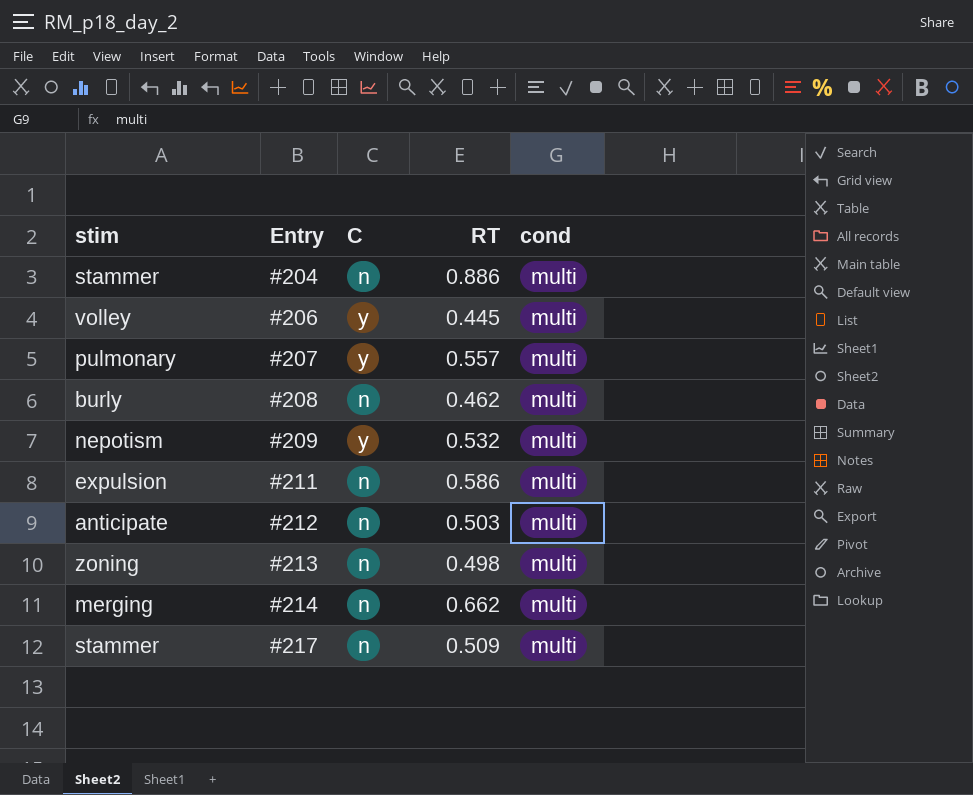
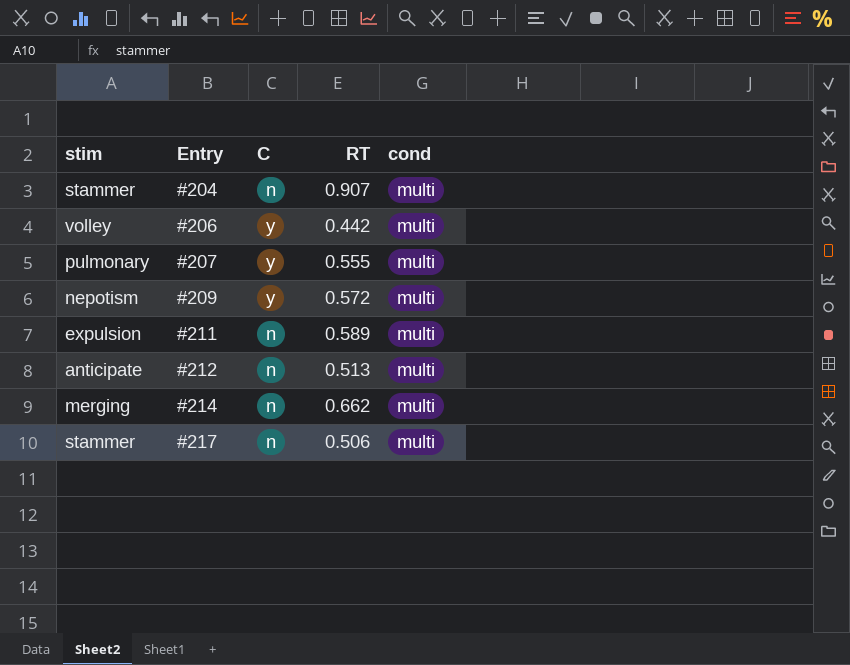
row #208: burly | n | 0.462 | multi -> none
row #213: zoning | n | 0.498 | multi -> none
#204 | RT: 0.886 -> 0.907
#206 | RT: 0.445 -> 0.442
#207 | RT: 0.557 -> 0.555
#209 | RT: 0.532 -> 0.572
#211 | RT: 0.586 -> 0.589
#212 | RT: 0.503 -> 0.513
#217 | RT: 0.509 -> 0.506

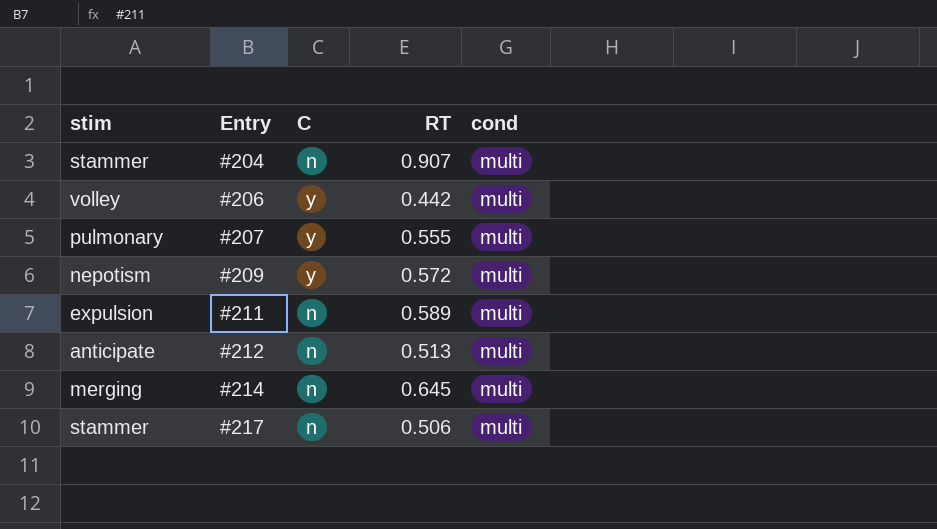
#214 | RT: 0.662 -> 0.645

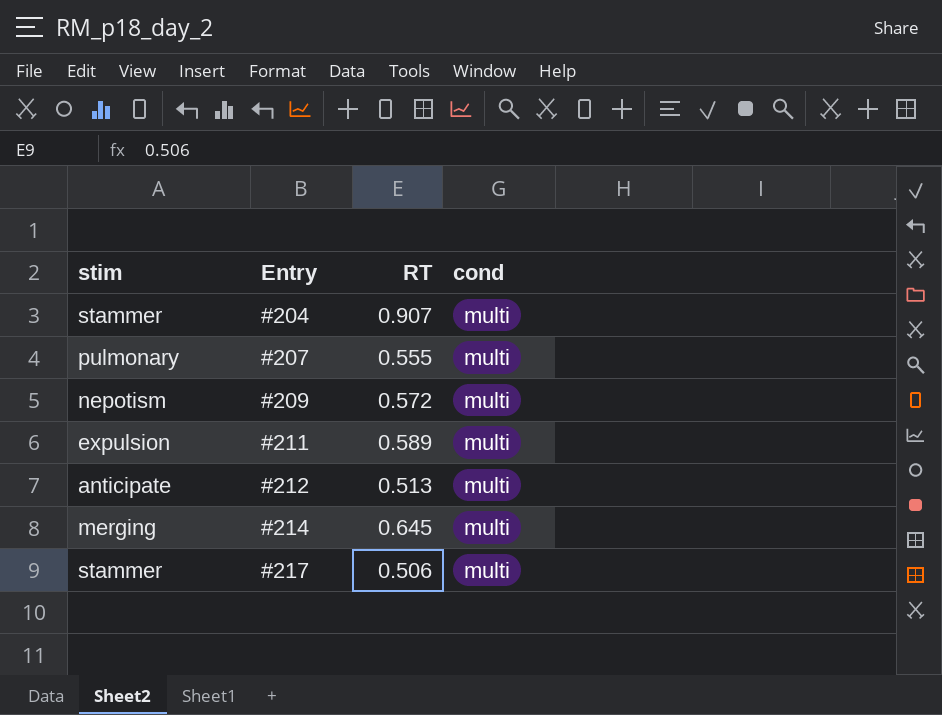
column C | position: 3 -> none
row #206: volley | y | 0.442 | multi -> none

